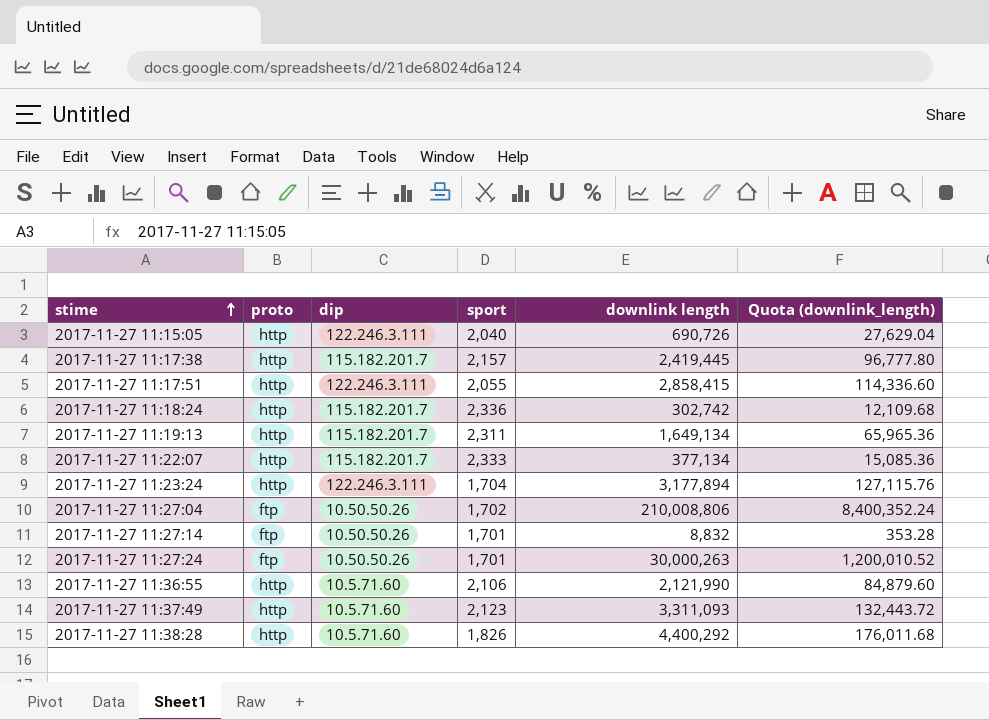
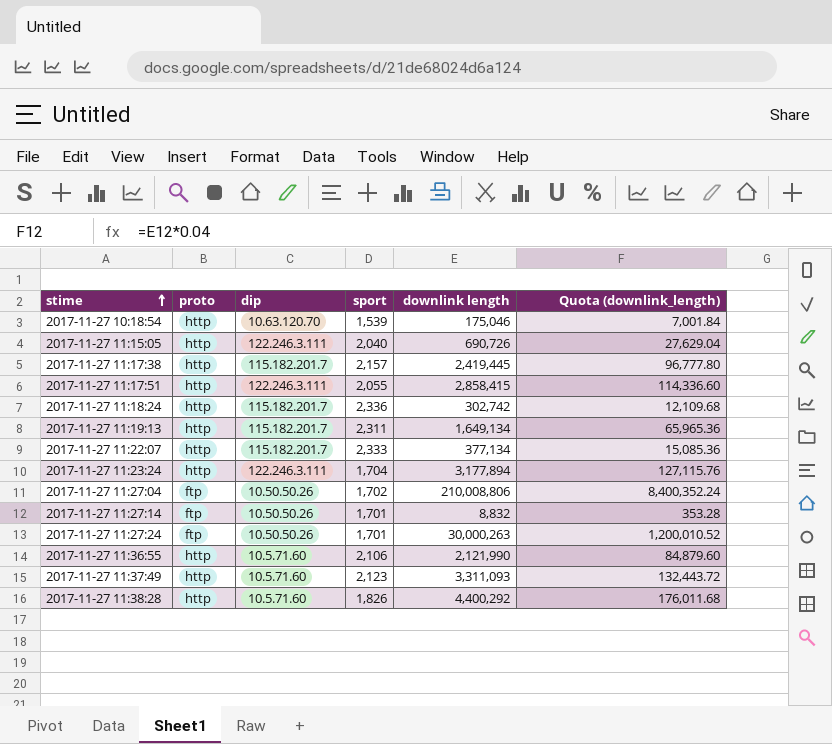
row 2017-11-27 10:18:54: none -> http | 10.63.120.70 | 1,539 | 175,046 | 7,001.84

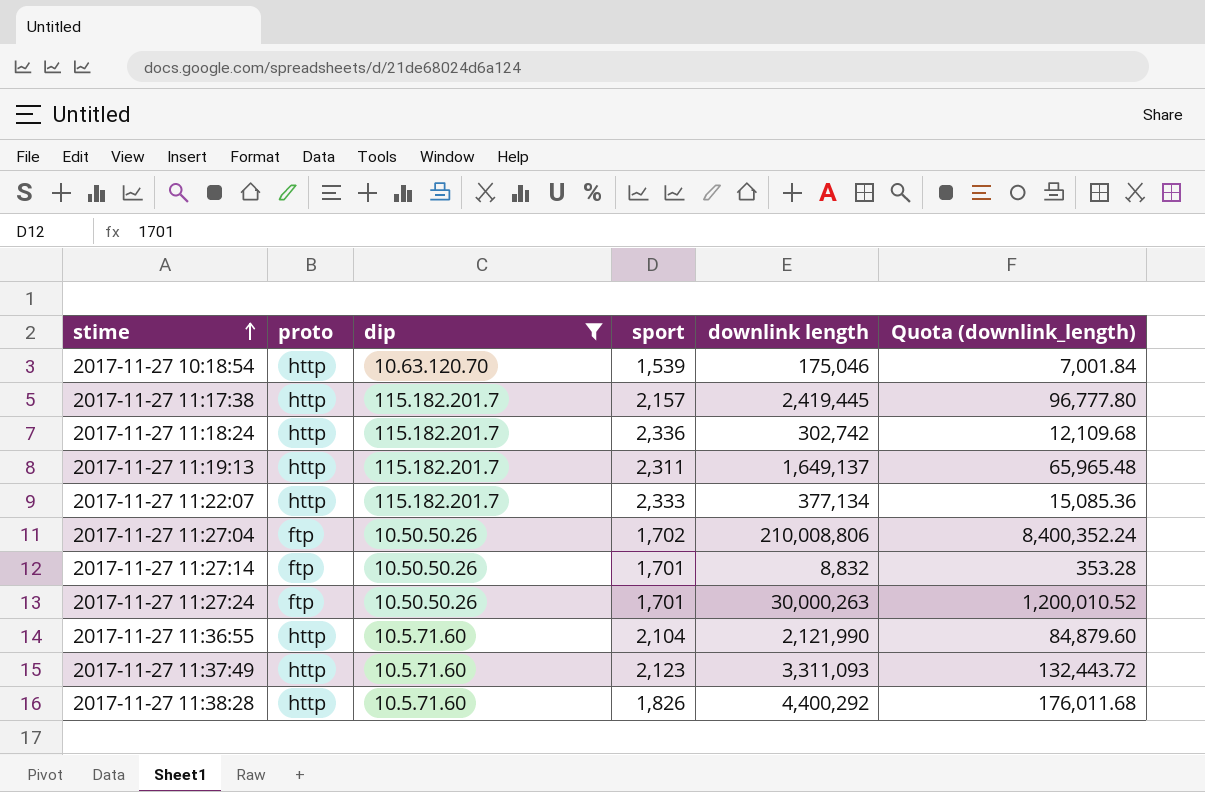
filter: none -> dip != 122.246.3.111
2017-11-27 11:19:13 | downlink length: 1,649,134 -> 1,649,137
2017-11-27 11:19:13 | Quota (downlink_length): 65,965.36 -> 65,965.48
2017-11-27 11:36:55 | sport: 2,106 -> 2,104

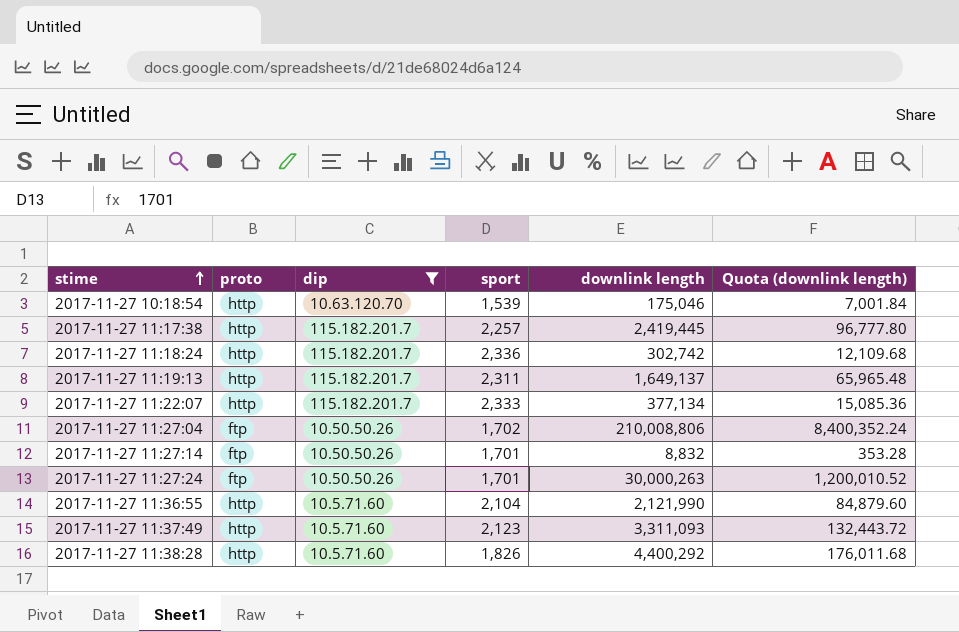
column name: Quota (downlink_length) -> Quota (downlink length)
2017-11-27 11:17:38 | sport: 2,157 -> 2,257

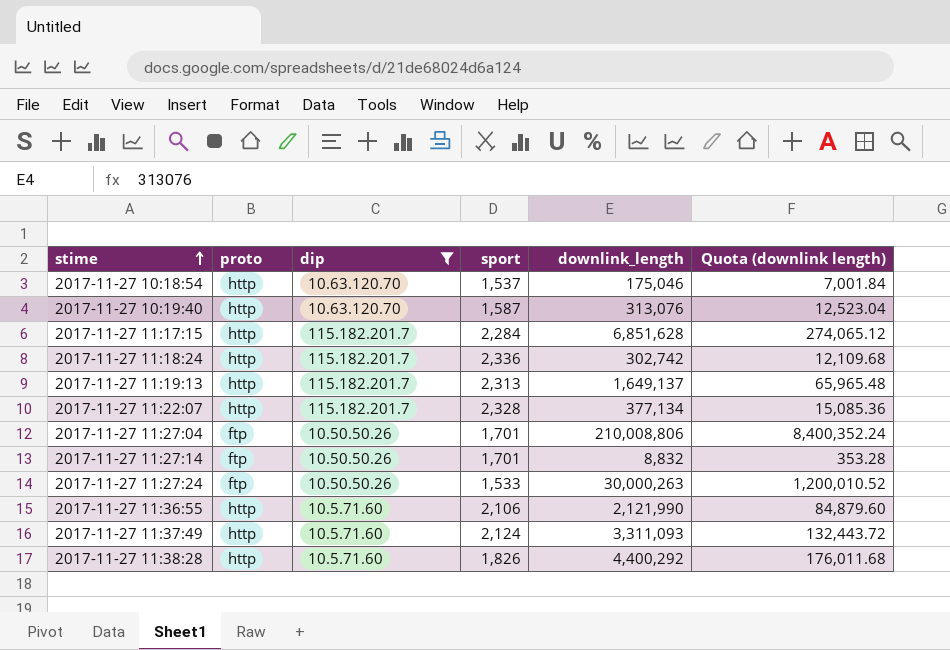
column name: downlink length -> downlink_length
row 2017-11-27 11:17:38: http | 115.182.201.7 | 2,257 | 2,419,445 | 96,777.80 -> none
2017-11-27 10:18:54 | sport: 1,539 -> 1,537
row 2017-11-27 10:19:40: none -> http | 10.63.120.70 | 1,587 | 313,076 | 12,523.04
row 2017-11-27 11:17:15: none -> http | 115.182.201.7 | 2,284 | 6,851,628 | 274,065.12
2017-11-27 11:19:13 | sport: 2,311 -> 2,313
2017-11-27 11:22:07 | sport: 2,333 -> 2,328
2017-11-27 11:27:04 | sport: 1,702 -> 1,701
2017-11-27 11:27:24 | sport: 1,701 -> 1,533
2017-11-27 11:36:55 | sport: 2,104 -> 2,106
2017-11-27 11:37:49 | sport: 2,123 -> 2,124

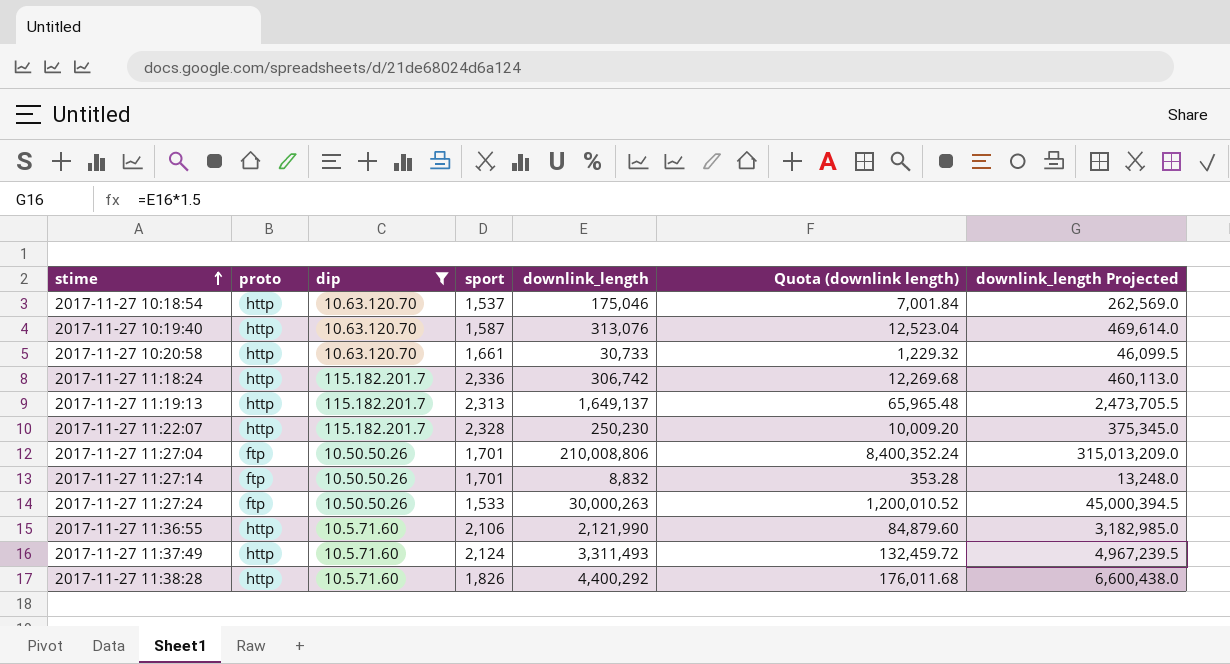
column downlink_length Projected | formula: none -> [downlink_length] * 1.5
row 2017-11-27 11:17:15: http | 115.182.201.7 | 2,284 | 6,851,628 | 274,065.12 -> none
row 2017-11-27 10:20:58: none -> http | 10.63.120.70 | 1,661 | 30,733 | 1,229.32 | 46,099.5
2017-11-27 11:18:24 | downlink_length: 302,742 -> 306,742
2017-11-27 11:18:24 | Quota (downlink length): 12,109.68 -> 12,269.68
2017-11-27 11:22:07 | downlink_length: 377,134 -> 250,230
2017-11-27 11:22:07 | Quota (downlink length): 15,085.36 -> 10,009.20
2017-11-27 11:37:49 | downlink_length: 3,311,093 -> 3,311,493
2017-11-27 11:37:49 | Quota (downlink length): 132,443.72 -> 132,459.72

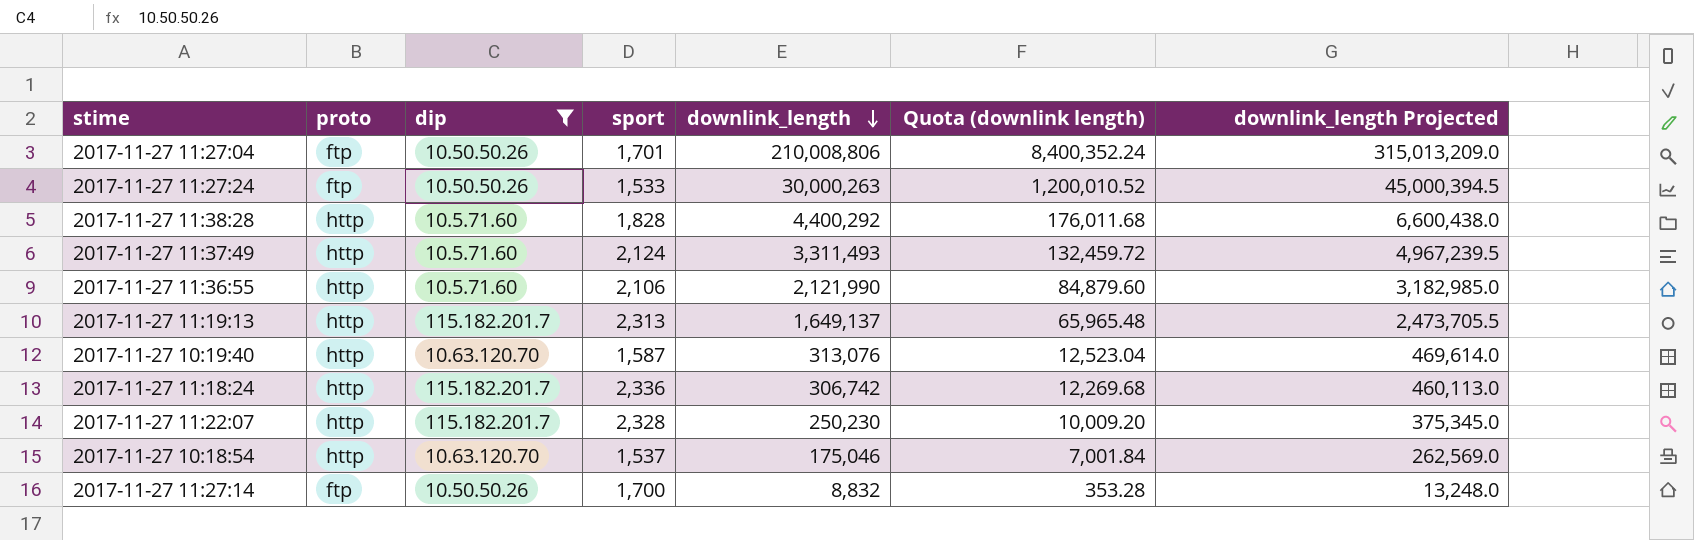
row order: stime ascending -> downlink_length descending
row 2017-11-27 10:20:58: http | 10.63.120.70 | 1,661 | 30,733 | 1,229.32 | 46,099.5 -> none
2017-11-27 11:38:28 | sport: 1,826 -> 1,828
2017-11-27 11:27:14 | sport: 1,701 -> 1,700

